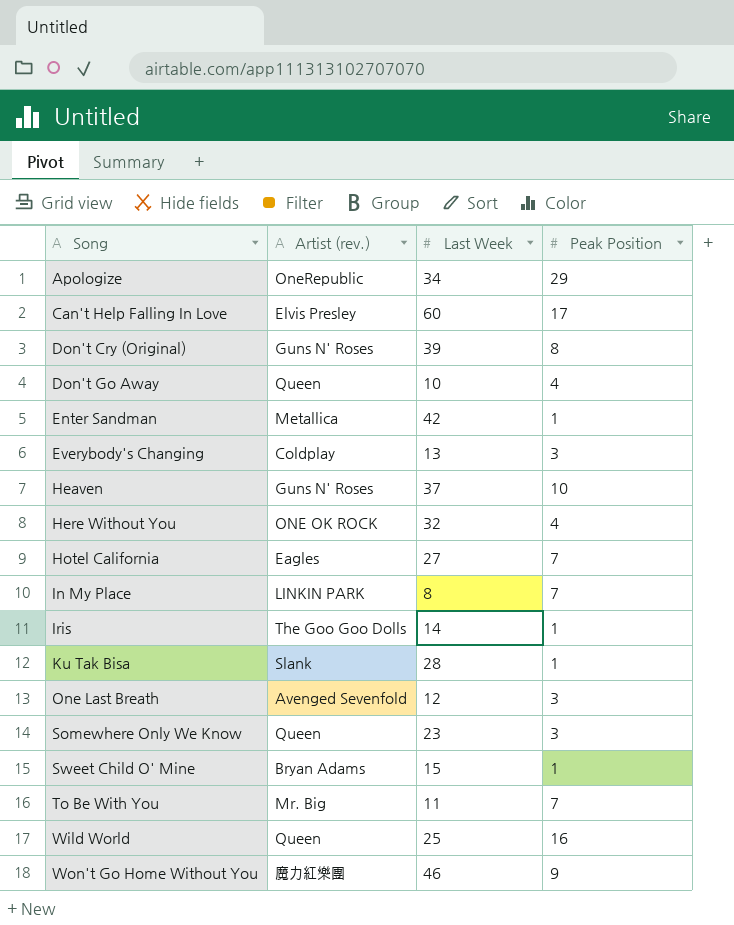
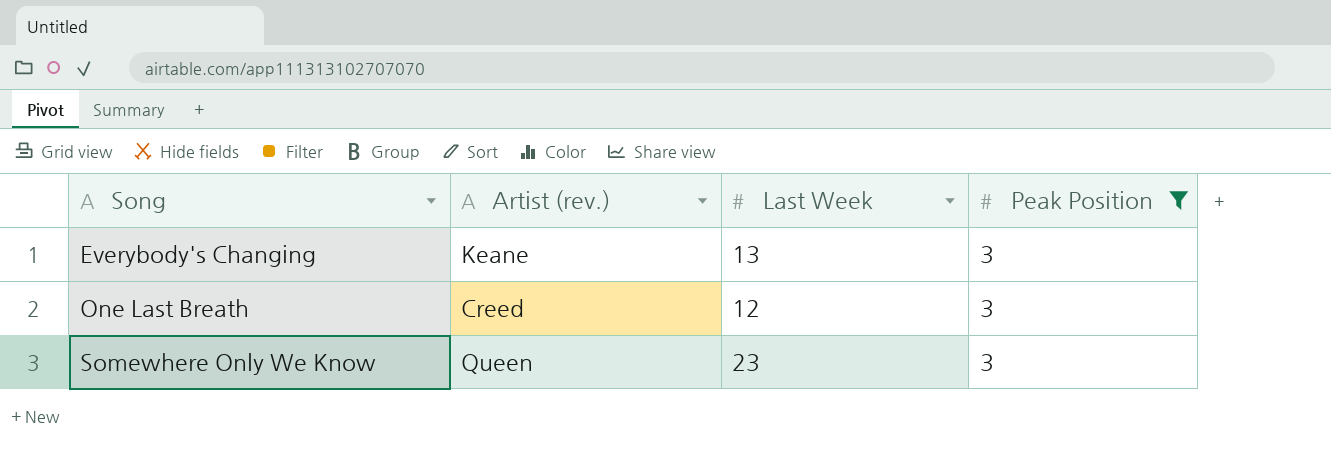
filter: none -> Peak Position = 3
Everybody's Changing | Artist (rev.): Coldplay -> Keane
One Last Breath | Artist (rev.): Avenged Sevenfold -> Creed

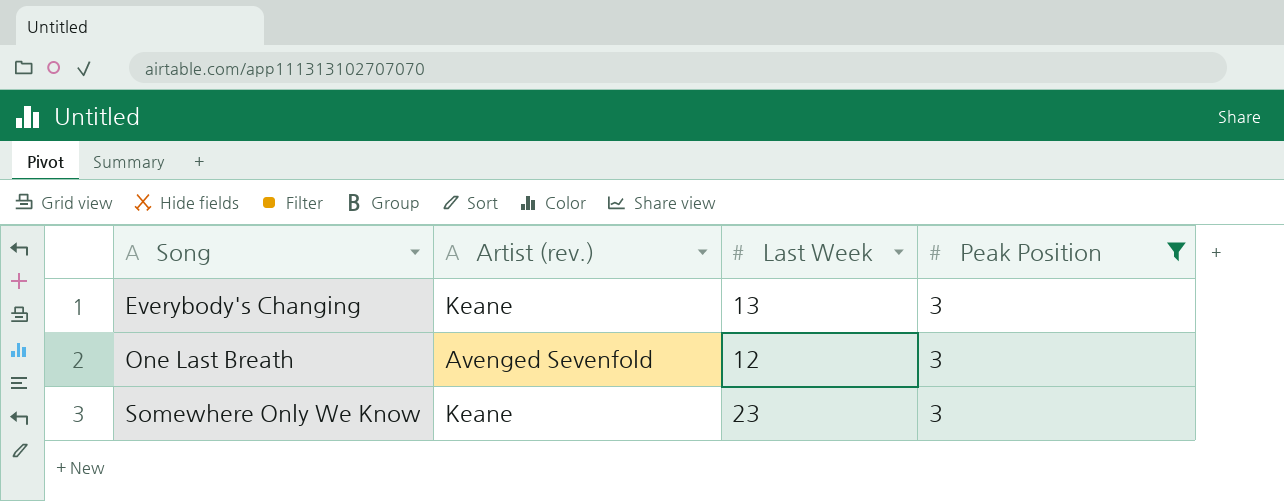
One Last Breath | Artist (rev.): Creed -> Avenged Sevenfold
Somewhere Only We Know | Artist (rev.): Queen -> Keane

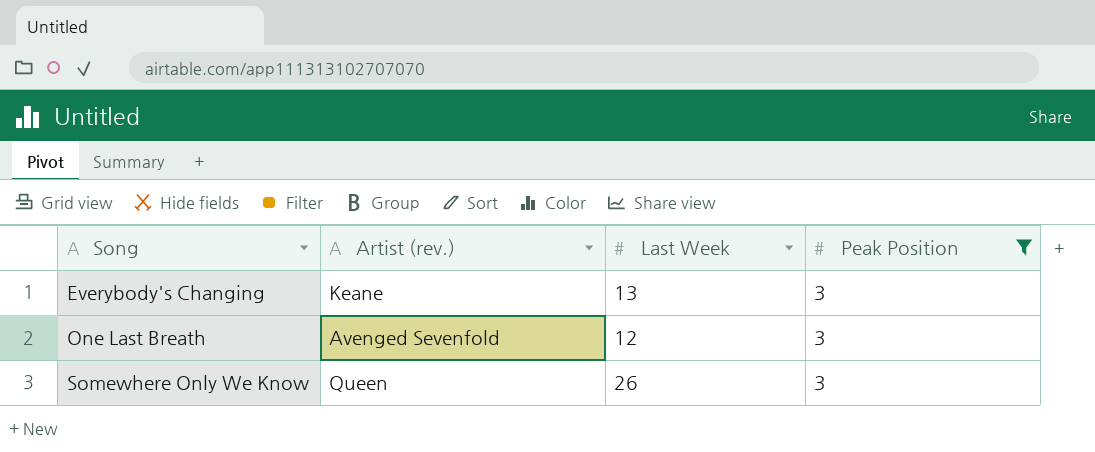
Somewhere Only We Know | Artist (rev.): Keane -> Queen
Somewhere Only We Know | Last Week: 23 -> 26

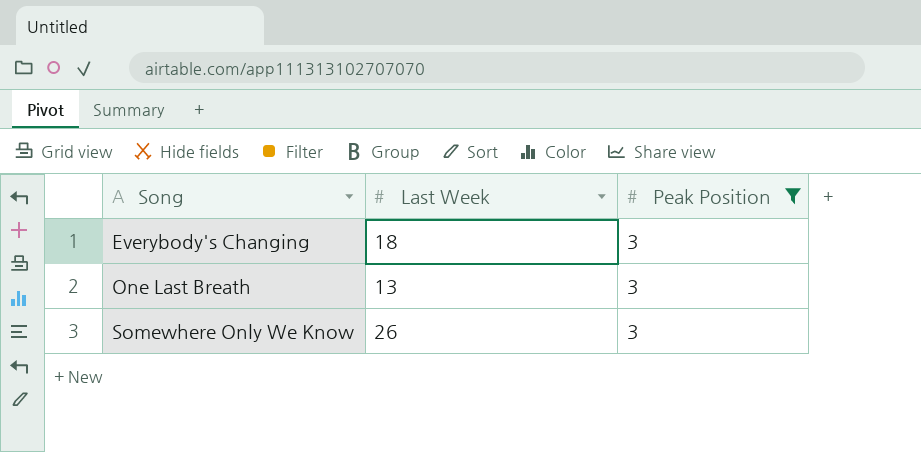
column Artist (rev.) | position: 2 -> none
Everybody's Changing | Last Week: 13 -> 18
One Last Breath | Last Week: 12 -> 13

